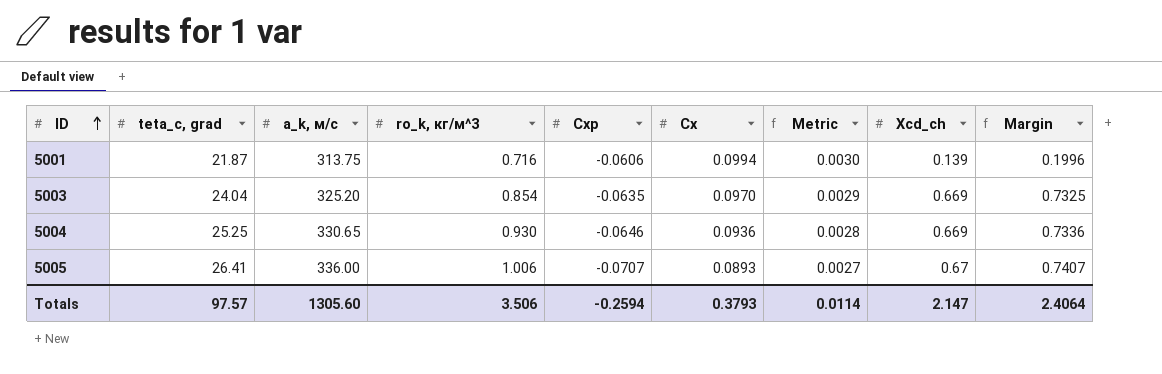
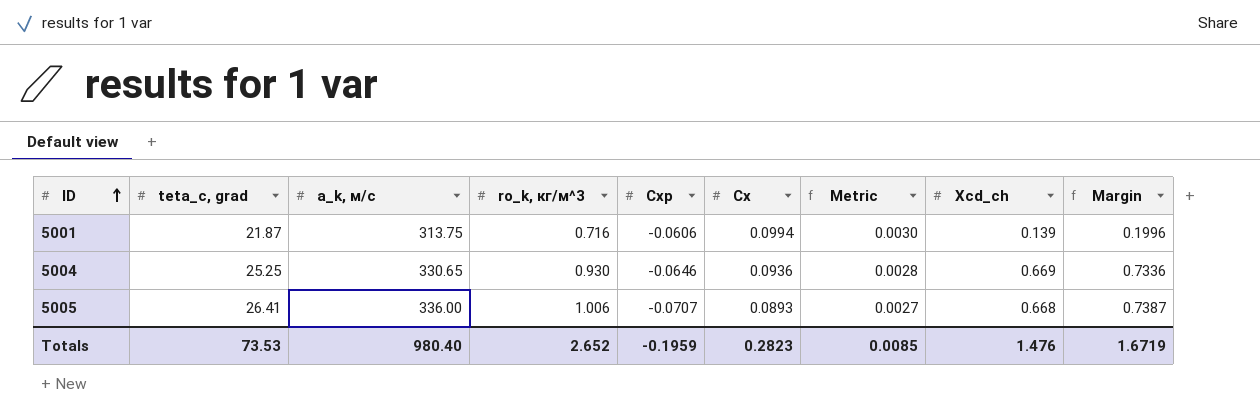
row 5003: 24.04 | 325.20 | 0.854 | -0.0635 | 0.0970 | 0.0029 | 0.669 | 0.7325 -> none
5005 | Xcd_ch: 0.67 -> 0.668
5005 | Margin: 0.7407 -> 0.7387
Totals | teta_c, grad: 97.57 -> 73.53
Totals | a_k, м/с: 1305.60 -> 980.40
Totals | ro_k, кг/м^3: 3.506 -> 2.652
Totals | Cxp: -0.2594 -> -0.1959
Totals | Cx: 0.3793 -> 0.2823
Totals | Metric: 0.0114 -> 0.0085
Totals | Xcd_ch: 2.147 -> 1.476
Totals | Margin: 2.4064 -> 1.6719

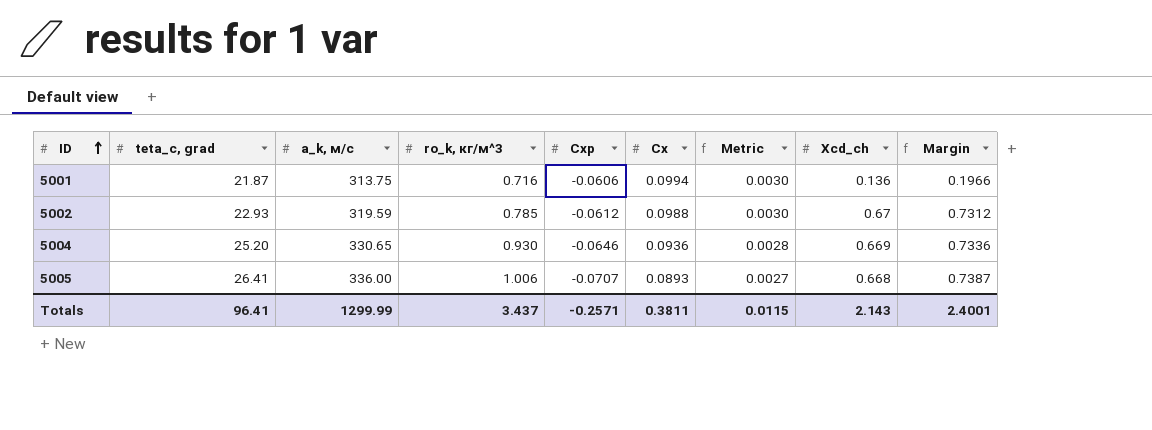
5001 | Xcd_ch: 0.139 -> 0.136
5001 | Margin: 0.1996 -> 0.1966
row 5002: none -> 22.93 | 319.59 | 0.785 | -0.0612 | 0.0988 | 0.0030 | 0.67 | 0.7312
5004 | teta_c, grad: 25.25 -> 25.20
Totals | teta_c, grad: 73.53 -> 96.41
Totals | a_k, м/с: 980.40 -> 1299.99
Totals | ro_k, кг/м^3: 2.652 -> 3.437
Totals | Cxp: -0.1959 -> -0.2571
Totals | Cx: 0.2823 -> 0.3811
Totals | Metric: 0.0085 -> 0.0115
Totals | Xcd_ch: 1.476 -> 2.143
Totals | Margin: 1.6719 -> 2.4001

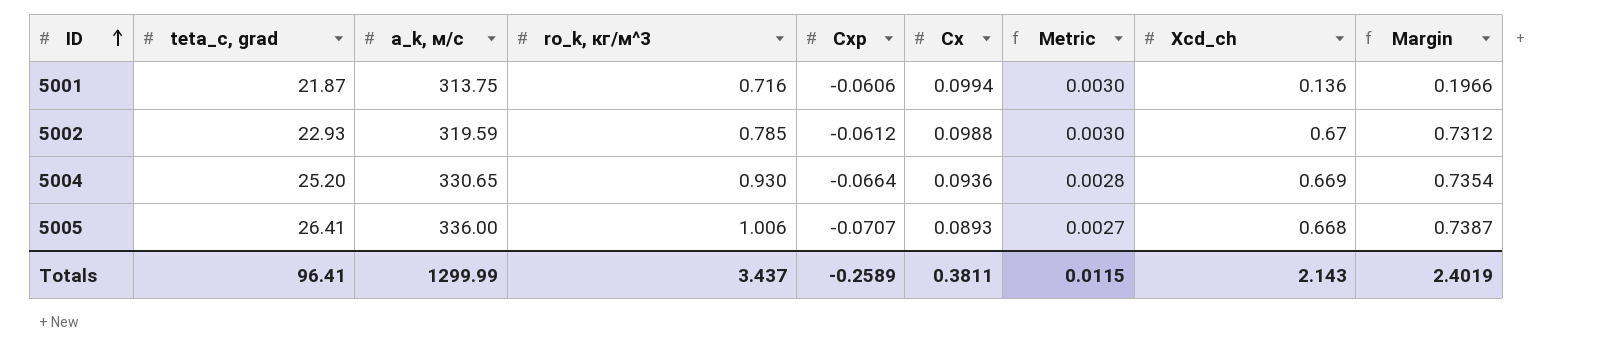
5004 | Cxp: -0.0646 -> -0.0664
5004 | Margin: 0.7336 -> 0.7354
Totals | Cxp: -0.2571 -> -0.2589
Totals | Margin: 2.4001 -> 2.4019

